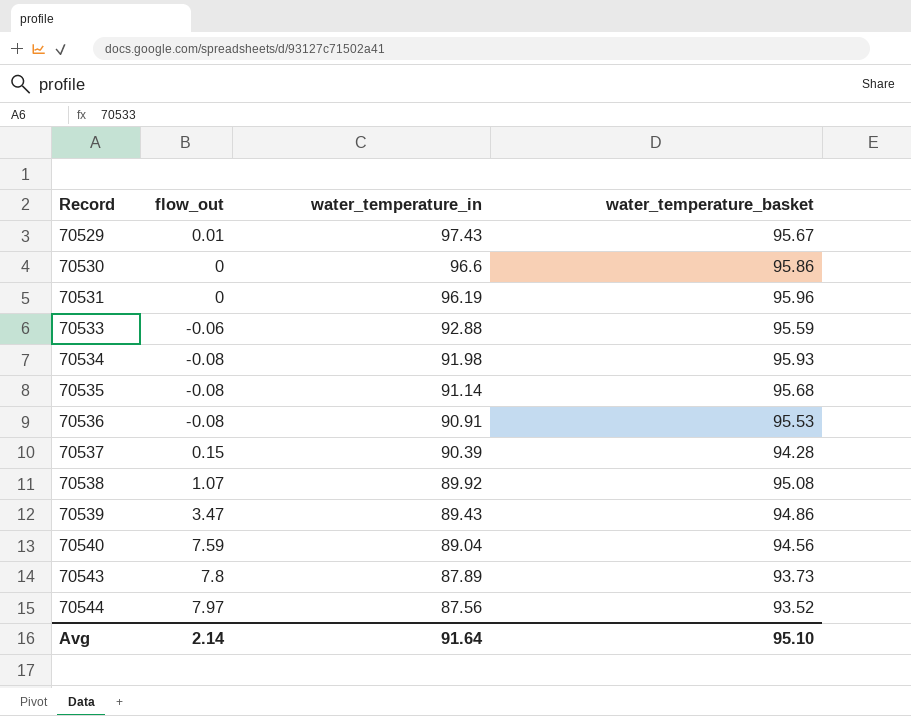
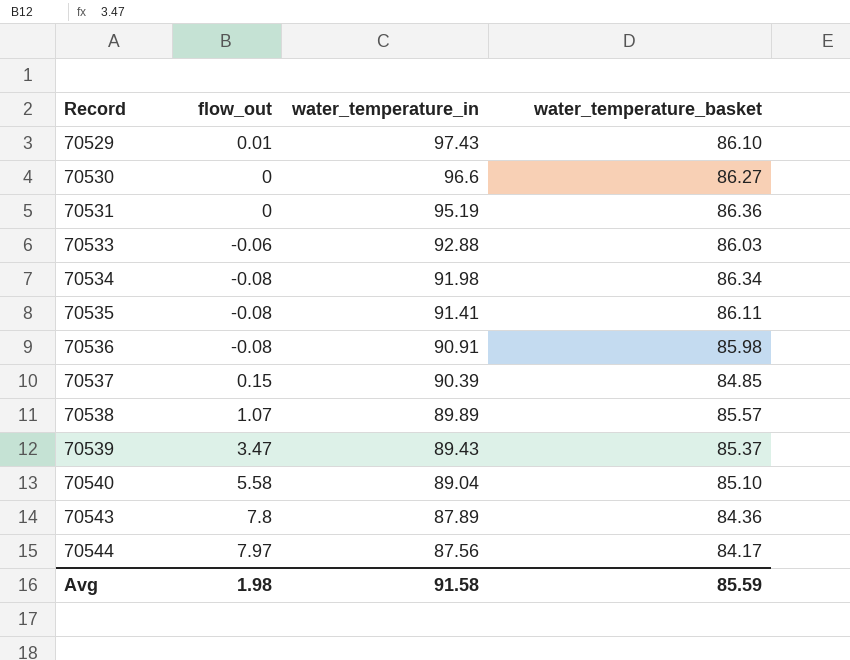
70529 | water_temperature_basket: 95.67 -> 86.10
70530 | water_temperature_basket: 95.86 -> 86.27
70531 | water_temperature_in: 96.19 -> 95.19
70531 | water_temperature_basket: 95.96 -> 86.36
70533 | water_temperature_basket: 95.59 -> 86.03
70534 | water_temperature_basket: 95.93 -> 86.34
70535 | water_temperature_in: 91.14 -> 91.41
70535 | water_temperature_basket: 95.68 -> 86.11
70536 | water_temperature_basket: 95.53 -> 85.98
70537 | water_temperature_basket: 94.28 -> 84.85
70538 | water_temperature_in: 89.92 -> 89.89
70538 | water_temperature_basket: 95.08 -> 85.57
70539 | water_temperature_basket: 94.86 -> 85.37
70540 | flow_out: 7.59 -> 5.58
70540 | water_temperature_basket: 94.56 -> 85.10
70543 | water_temperature_basket: 93.73 -> 84.36
70544 | water_temperature_basket: 93.52 -> 84.17
Avg | flow_out: 2.14 -> 1.98
Avg | water_temperature_in: 91.64 -> 91.58
Avg | water_temperature_basket: 95.10 -> 85.59

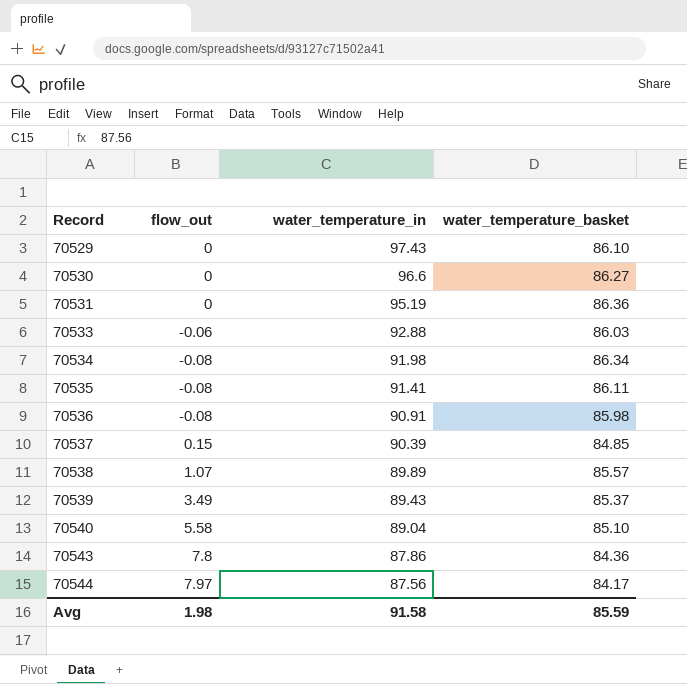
70529 | flow_out: 0.01 -> 0
70539 | flow_out: 3.47 -> 3.49
70543 | water_temperature_in: 87.89 -> 87.86

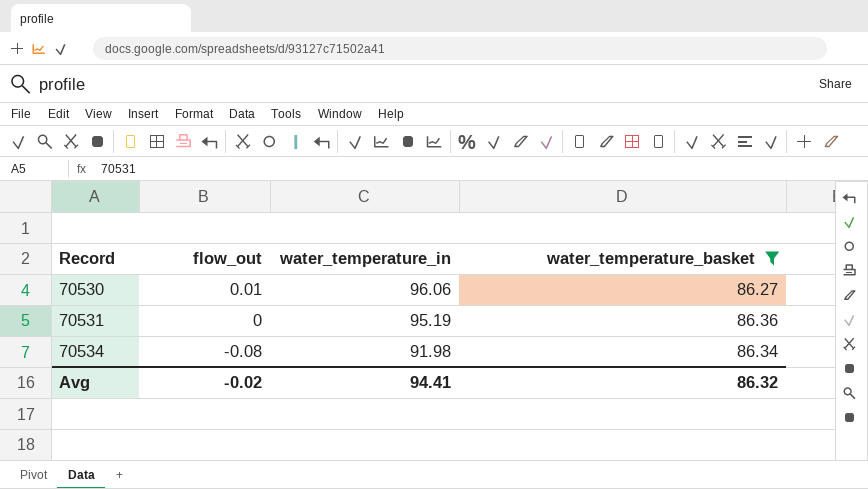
filter: none -> water_temperature_basket >= 86.27
70530 | flow_out: 0 -> 0.01
70530 | water_temperature_in: 96.6 -> 96.06
Avg | flow_out: 1.98 -> -0.02
Avg | water_temperature_in: 91.58 -> 94.41
Avg | water_temperature_basket: 85.59 -> 86.32

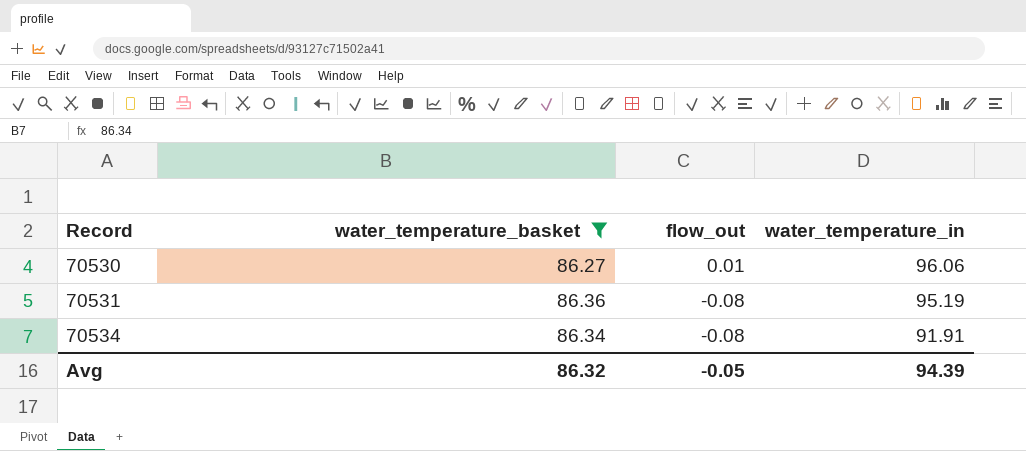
column water_temperature_basket | position: 4 -> 2
70531 | flow_out: 0 -> -0.08
70534 | water_temperature_in: 91.98 -> 91.91
Avg | flow_out: -0.02 -> -0.05
Avg | water_temperature_in: 94.41 -> 94.39

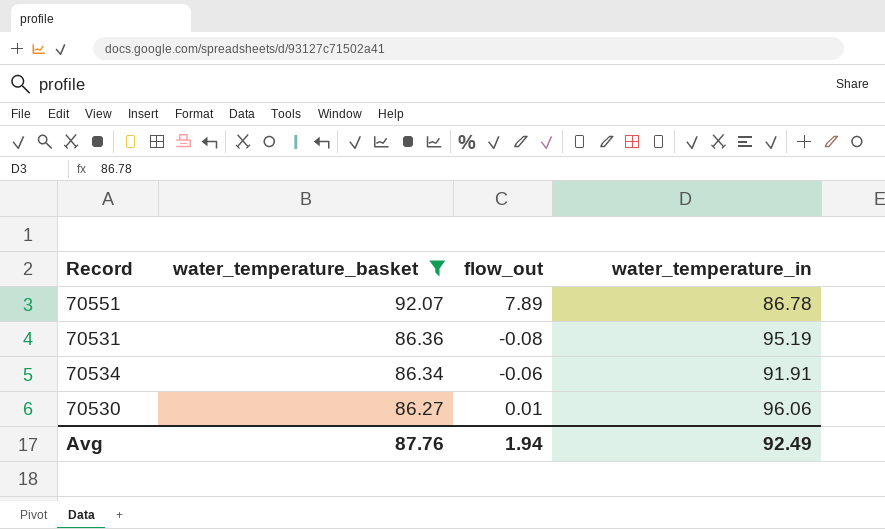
row order: Record ascending -> water_temperature_basket descending
row 70551: none -> 92.07 | 7.89 | 86.78
70534 | flow_out: -0.08 -> -0.06
Avg | water_temperature_basket: 86.32 -> 87.76
Avg | flow_out: -0.05 -> 1.94
Avg | water_temperature_in: 94.39 -> 92.49

